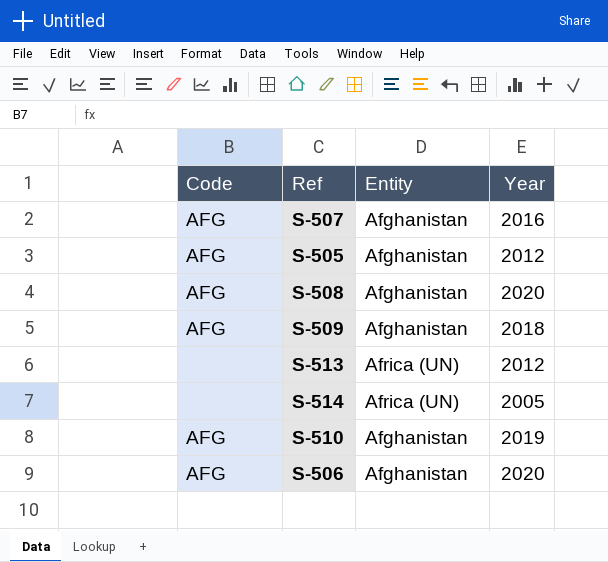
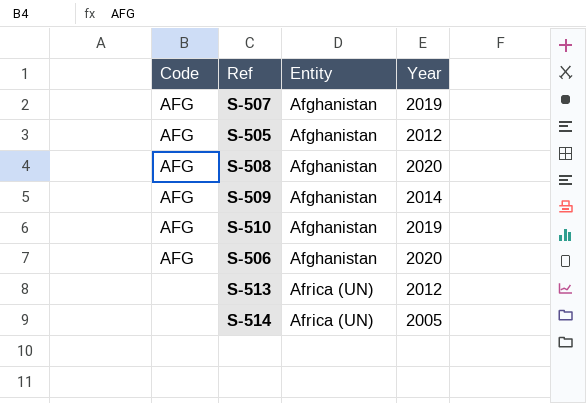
row order: none -> Entity ascending
S-507 | Year: 2016 -> 2019
S-509 | Year: 2018 -> 2014

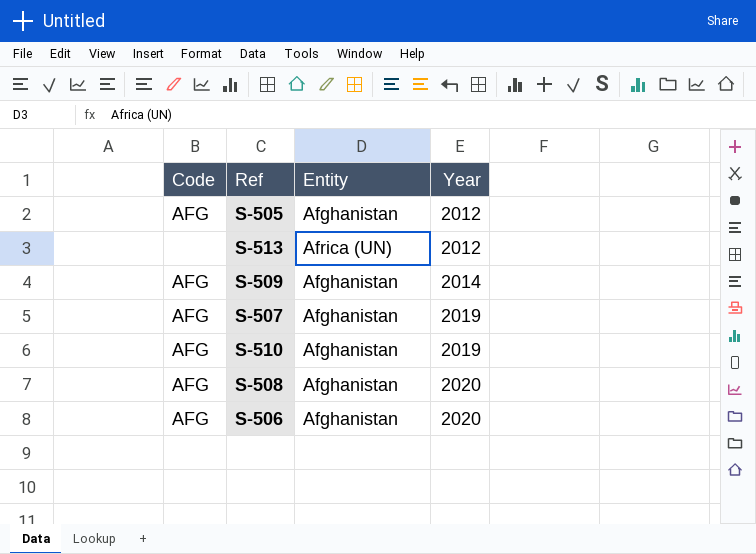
row order: Entity ascending -> Year ascending
row S-514: none | Africa (UN) | 2005 -> none

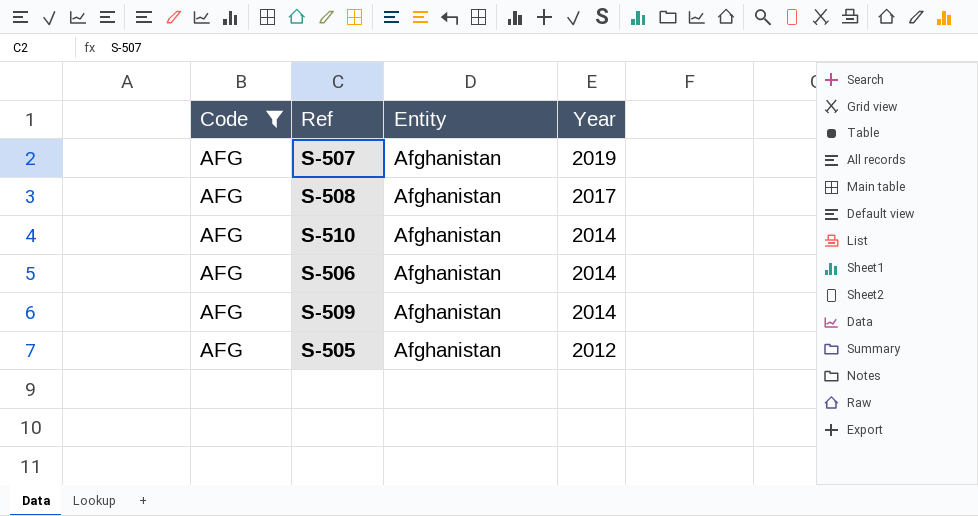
filter: none -> Code = AFG
row order: Year ascending -> Year descending
S-508 | Year: 2020 -> 2017
S-510 | Year: 2019 -> 2014
S-506 | Year: 2020 -> 2014

